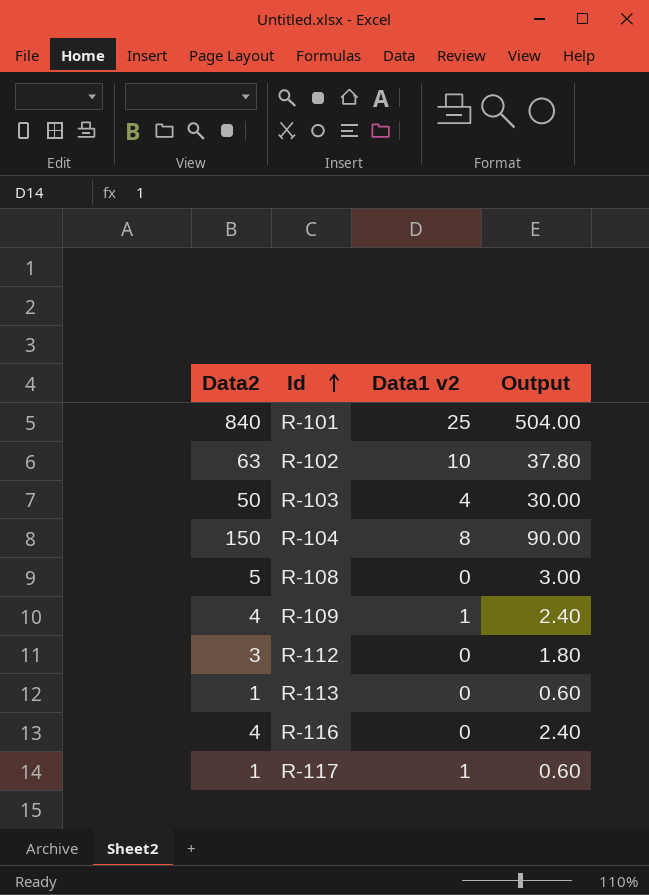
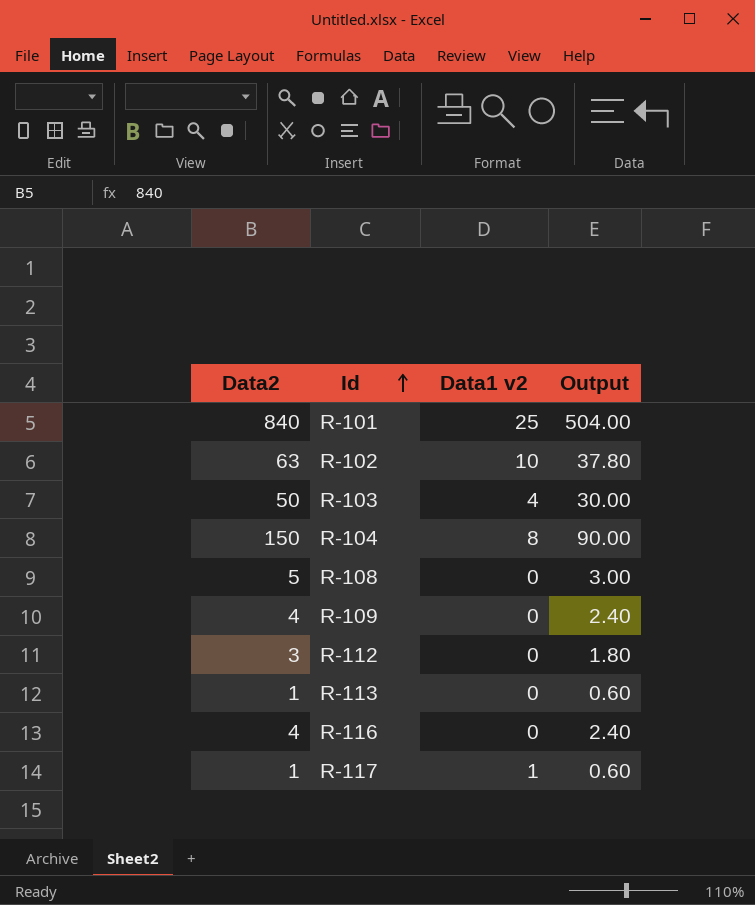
R-109 | Data1 v2: 1 -> 0

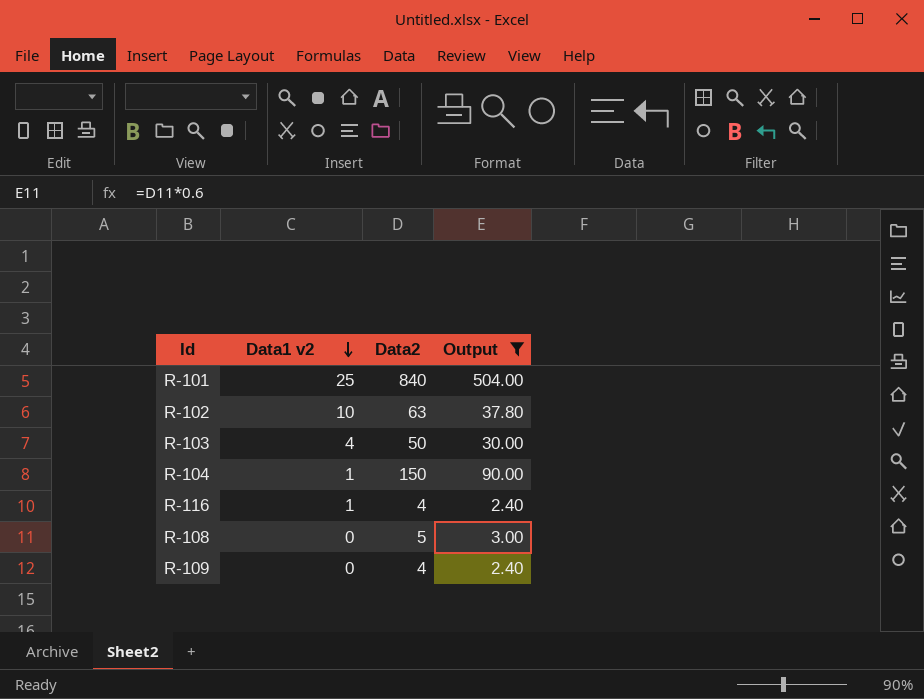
filter: none -> Output >= 2.40
row order: Id ascending -> Data1 v2 descending
column Data2 | position: 1 -> 3
R-104 | Data1 v2: 8 -> 1
R-116 | Data1 v2: 0 -> 1

